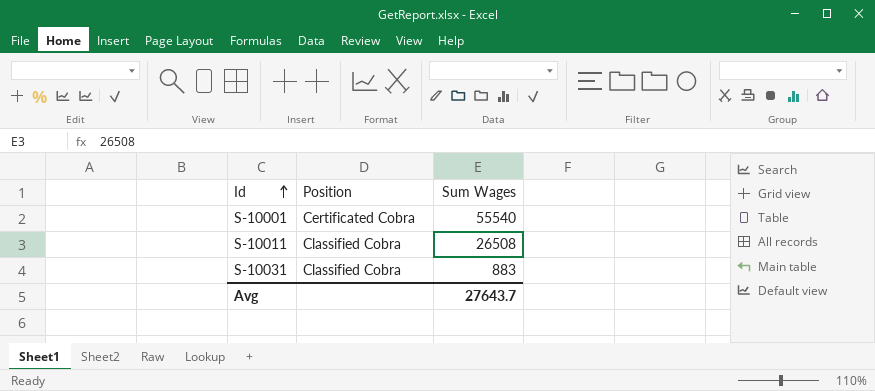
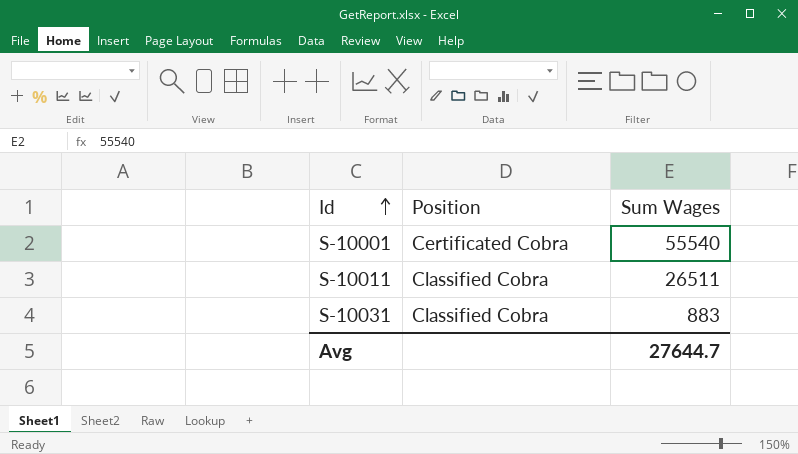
S-10011 | Sum Wages: 26508 -> 26511
Avg | Sum Wages: 27643.7 -> 27644.7

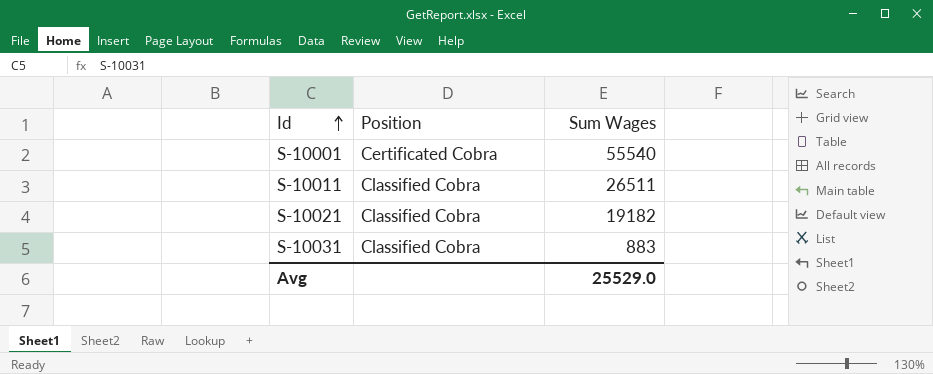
row S-10021: none -> Classified Cobra | 19182
Avg | Sum Wages: 27644.7 -> 25529.0

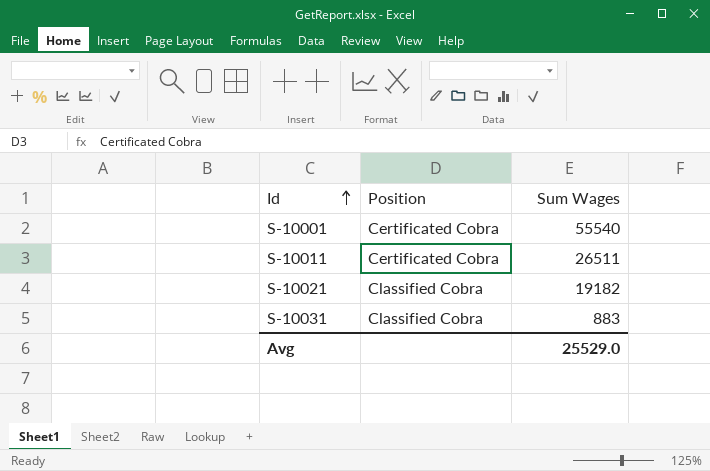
S-10011 | Position: Classified Cobra -> Certificated Cobra

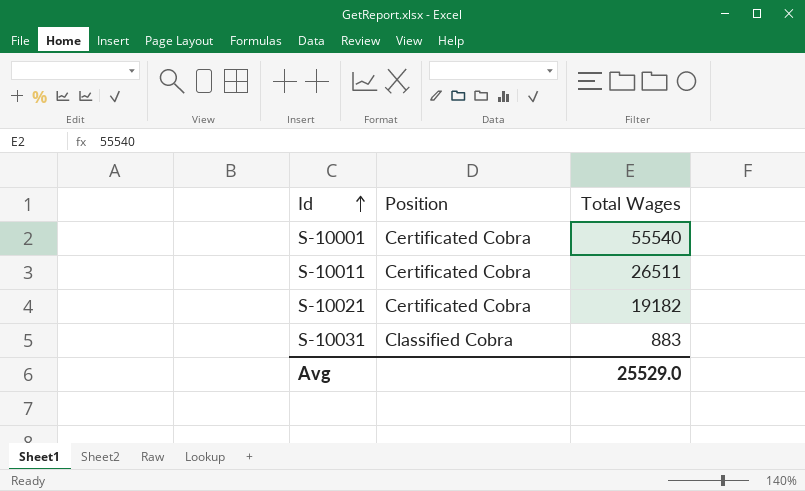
column name: Sum Wages -> Total Wages
S-10021 | Position: Classified Cobra -> Certificated Cobra

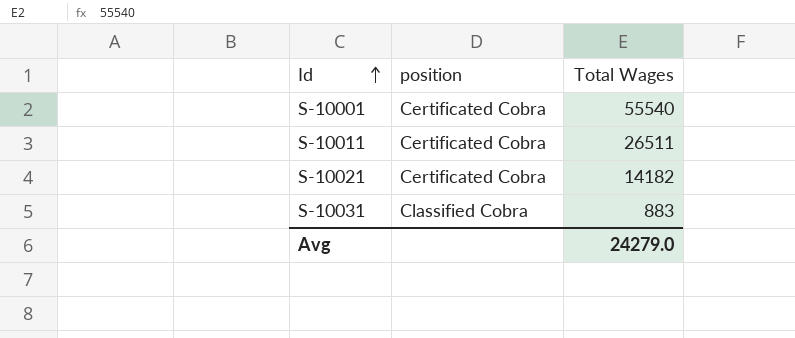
column name: Position -> position
S-10021 | Total Wages: 19182 -> 14182
Avg | Total Wages: 25529.0 -> 24279.0

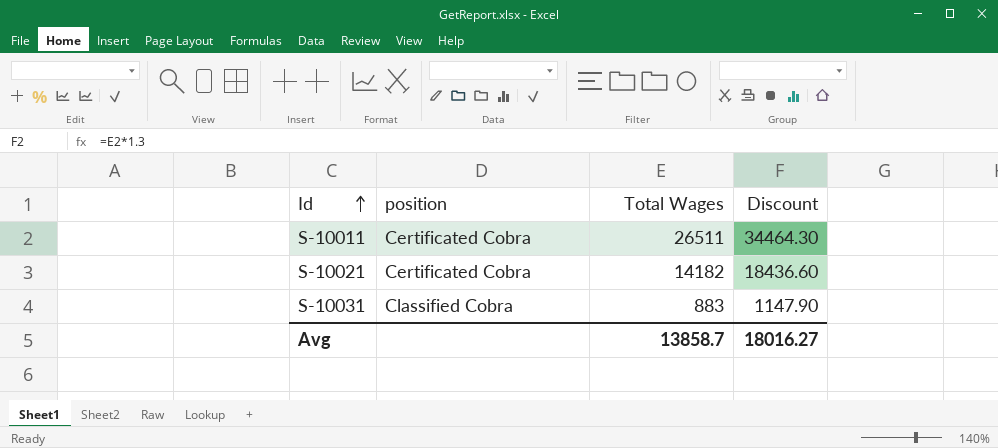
column Discount | formula: none -> [Total Wages] * 1.3
row S-10001: Certificated Cobra | 55540 -> none
Avg | Total Wages: 24279.0 -> 13858.7

